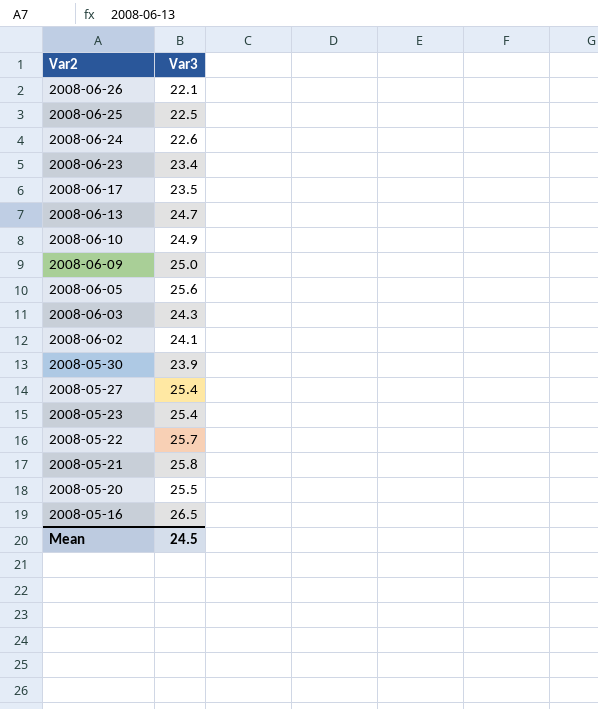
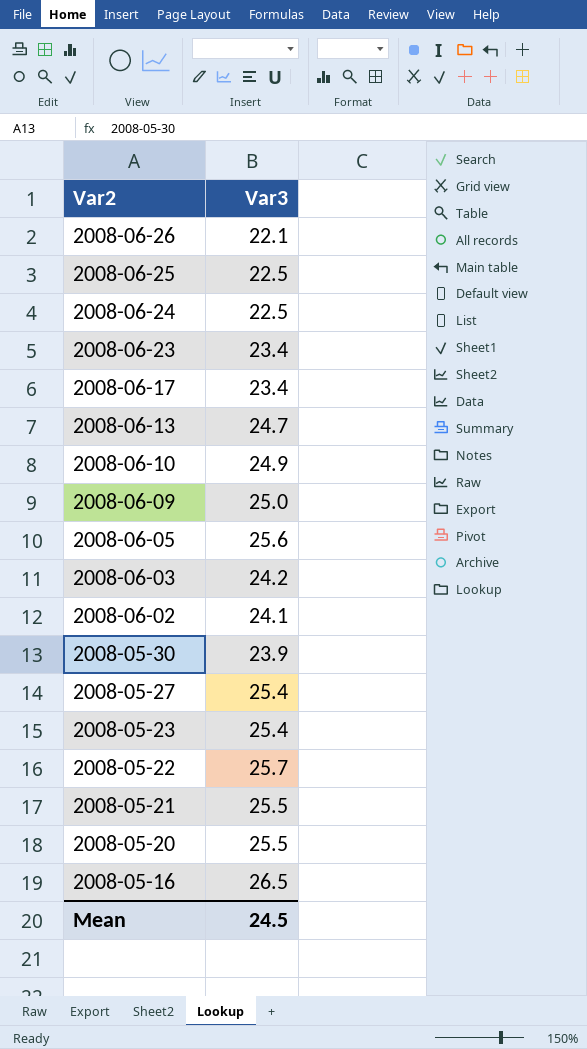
2008-06-24 | Var3: 22.6 -> 22.5
2008-06-17 | Var3: 23.5 -> 23.4
2008-06-03 | Var3: 24.3 -> 24.2
2008-05-21 | Var3: 25.8 -> 25.5

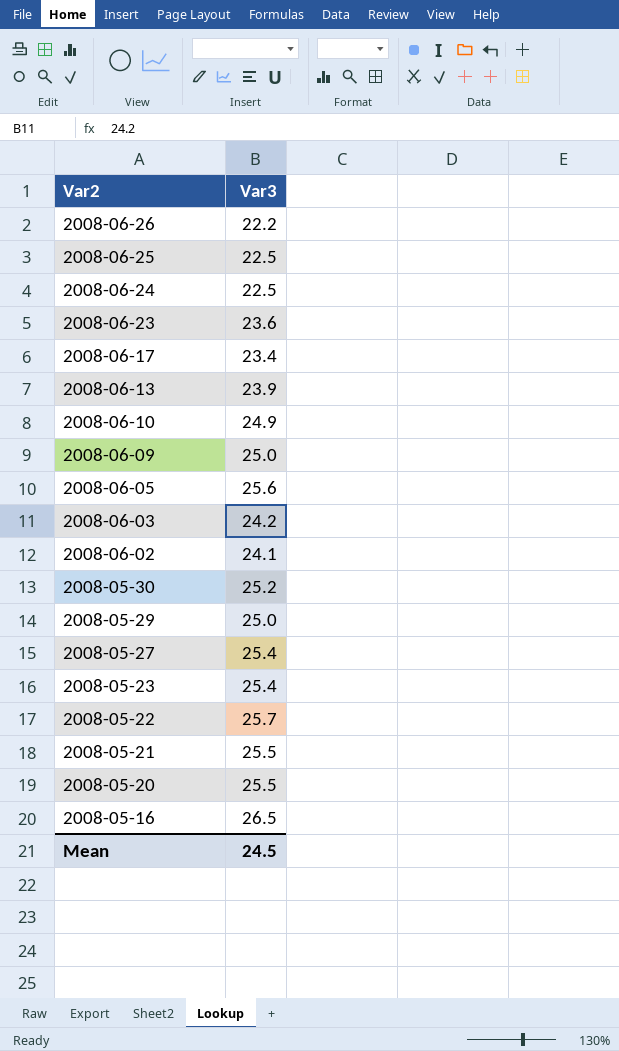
2008-06-26 | Var3: 22.1 -> 22.2
2008-06-23 | Var3: 23.4 -> 23.6
2008-06-13 | Var3: 24.7 -> 23.9
2008-05-30 | Var3: 23.9 -> 25.2
row 2008-05-29: none -> 25.0

